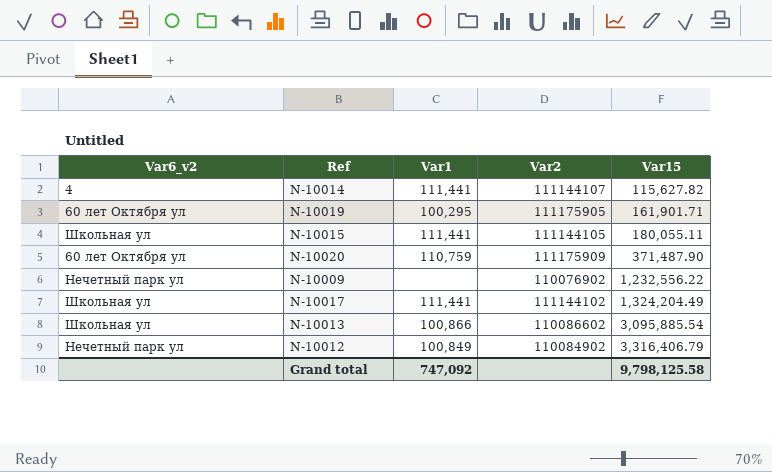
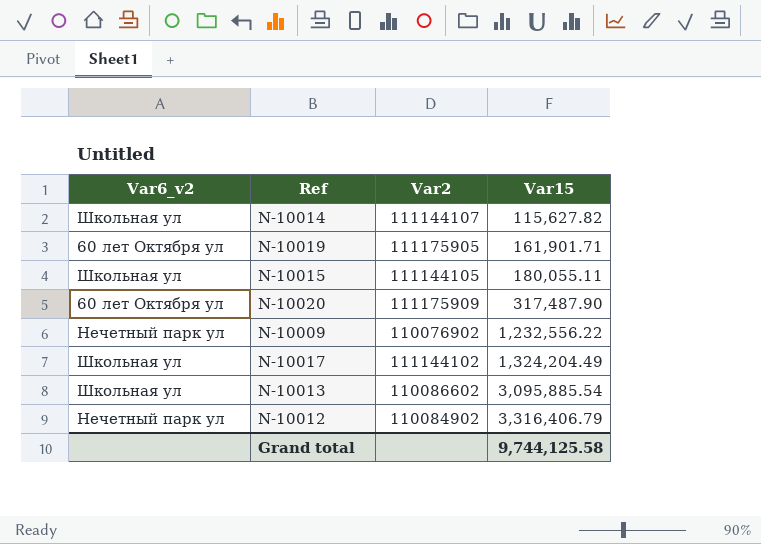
column Var1 | position: 3 -> none
N-10014 | Var6_v2: 4 -> Школьная ул
N-10020 | Var15: 371,487.90 -> 317,487.90
Grand total | Var15: 9,798,125.58 -> 9,744,125.58

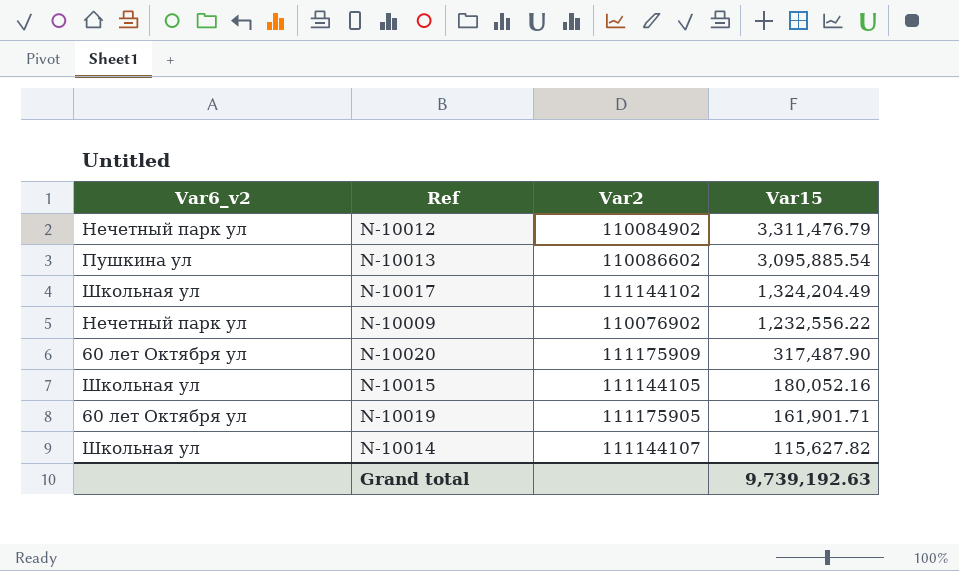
row order: Var15 ascending -> Var15 descending
N-10012 | Var15: 3,316,406.79 -> 3,311,476.79
N-10013 | Var6_v2: Школьная ул -> Пушкина ул
N-10015 | Var15: 180,055.11 -> 180,052.16
Grand total | Var15: 9,744,125.58 -> 9,739,192.63

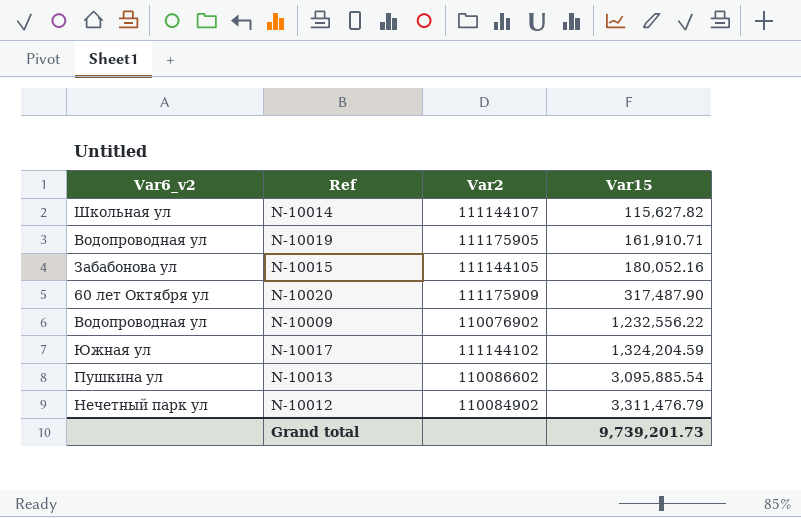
row order: Var15 descending -> Var15 ascending
N-10019 | Var6_v2: 60 лет Октября ул -> Водопроводная ул
N-10019 | Var15: 161,901.71 -> 161,910.71
N-10015 | Var6_v2: Школьная ул -> Забабонова ул
N-10009 | Var6_v2: Нечетный парк ул -> Водопроводная ул
N-10017 | Var6_v2: Школьная ул -> Южная ул
N-10017 | Var15: 1,324,204.49 -> 1,324,204.59
Grand total | Var15: 9,739,192.63 -> 9,739,201.73

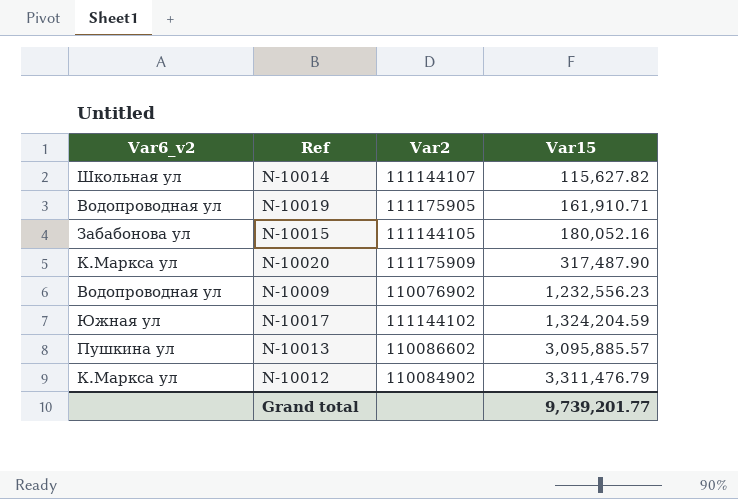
N-10020 | Var6_v2: 60 лет Октября ул -> К.Маркса ул
N-10009 | Var15: 1,232,556.22 -> 1,232,556.23
N-10013 | Var15: 3,095,885.54 -> 3,095,885.57
N-10012 | Var6_v2: Нечетный парк ул -> К.Маркса ул
Grand total | Var15: 9,739,201.73 -> 9,739,201.77

